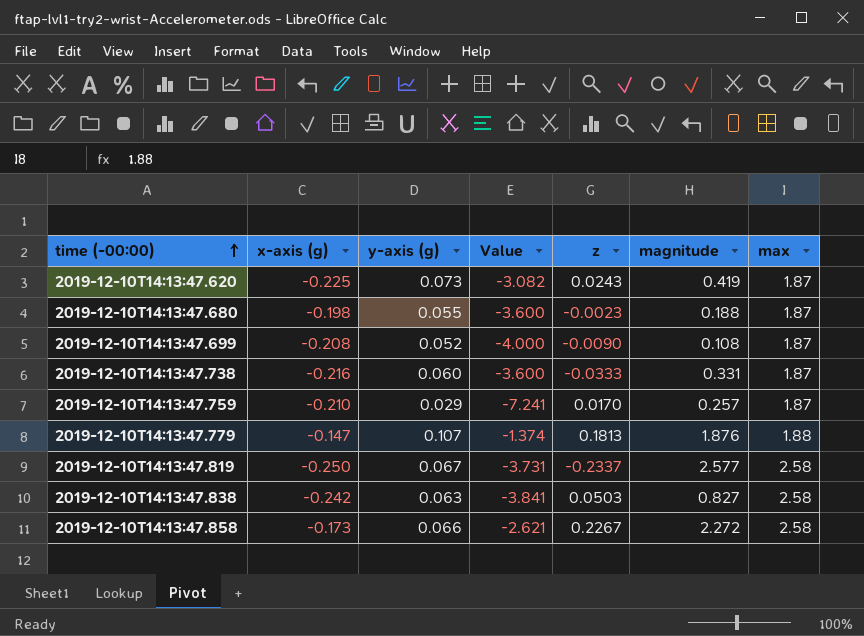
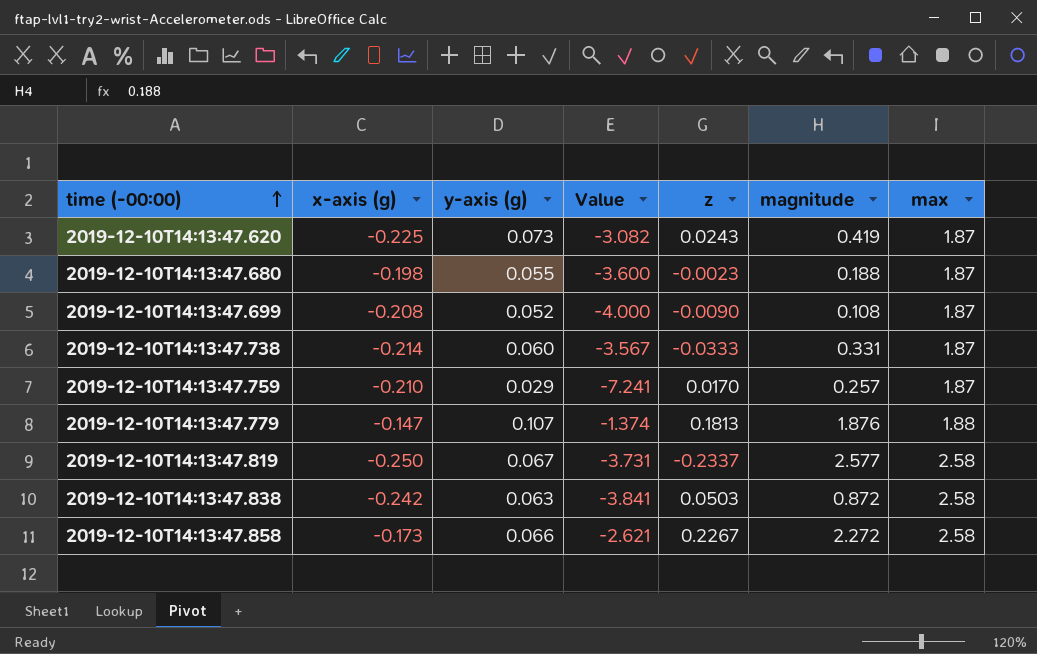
2019-12-10T14:13:47.738 | x-axis (g): -0.216 -> -0.214
2019-12-10T14:13:47.738 | Value: -3.600 -> -3.567
2019-12-10T14:13:47.838 | magnitude: 0.827 -> 0.872

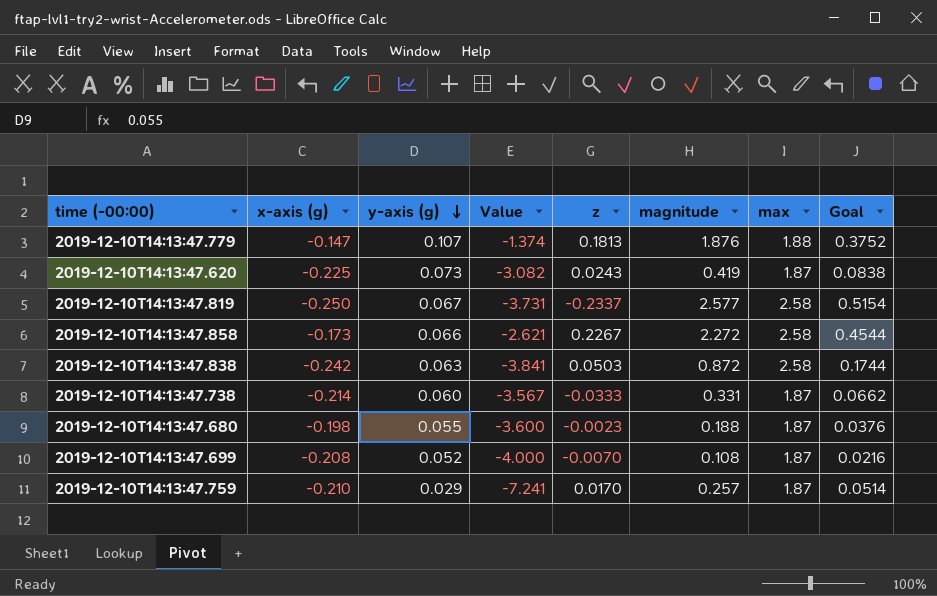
row order: time (-00:00) ascending -> y-axis (g) descending
column Goal | formula: none -> [magnitude] * 0.2
2019-12-10T14:13:47.699 | z: -0.0090 -> -0.0070

